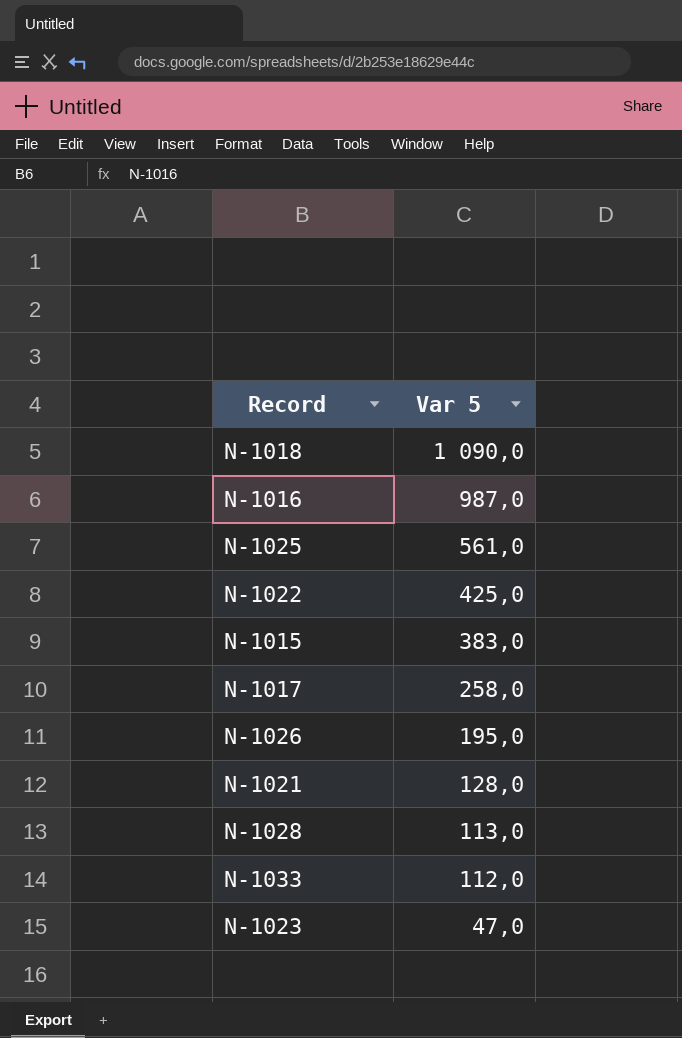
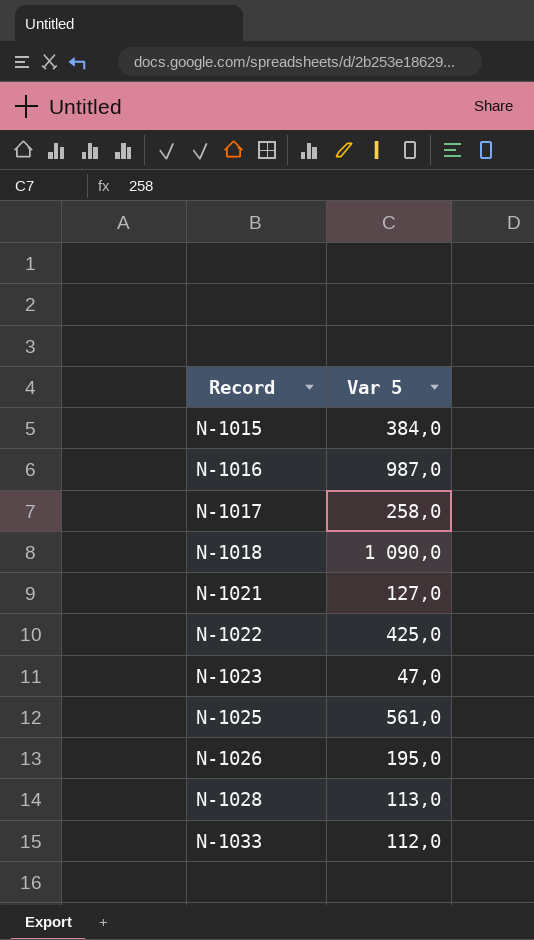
row order: Var 5 descending -> Record ascending
N-1015 | Var 5: 383,0 -> 384,0
N-1021 | Var 5: 128,0 -> 127,0

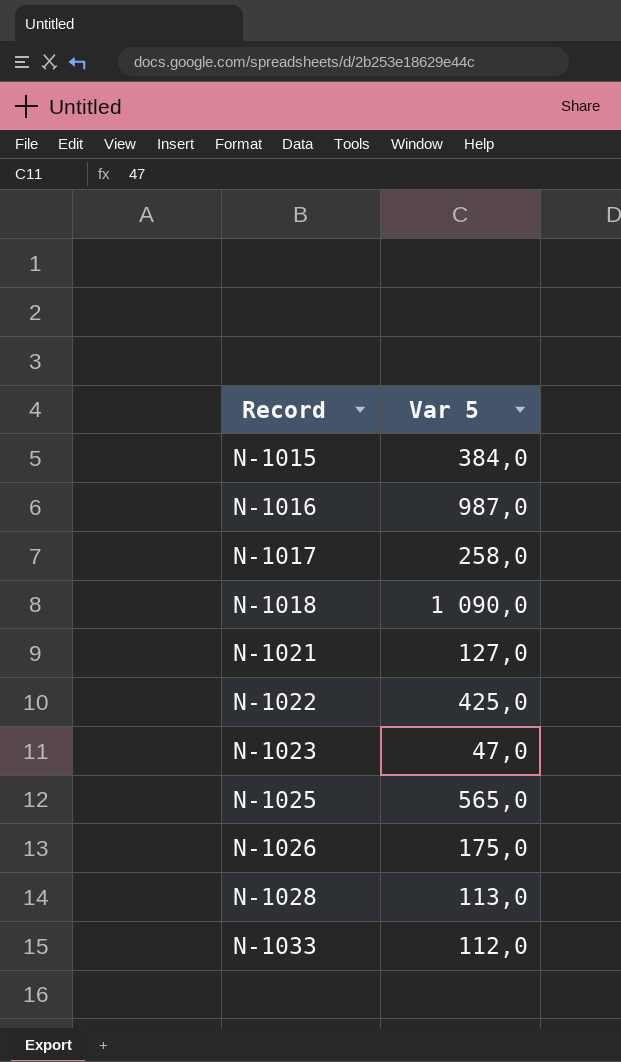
N-1025 | Var 5: 561,0 -> 565,0
N-1026 | Var 5: 195,0 -> 175,0

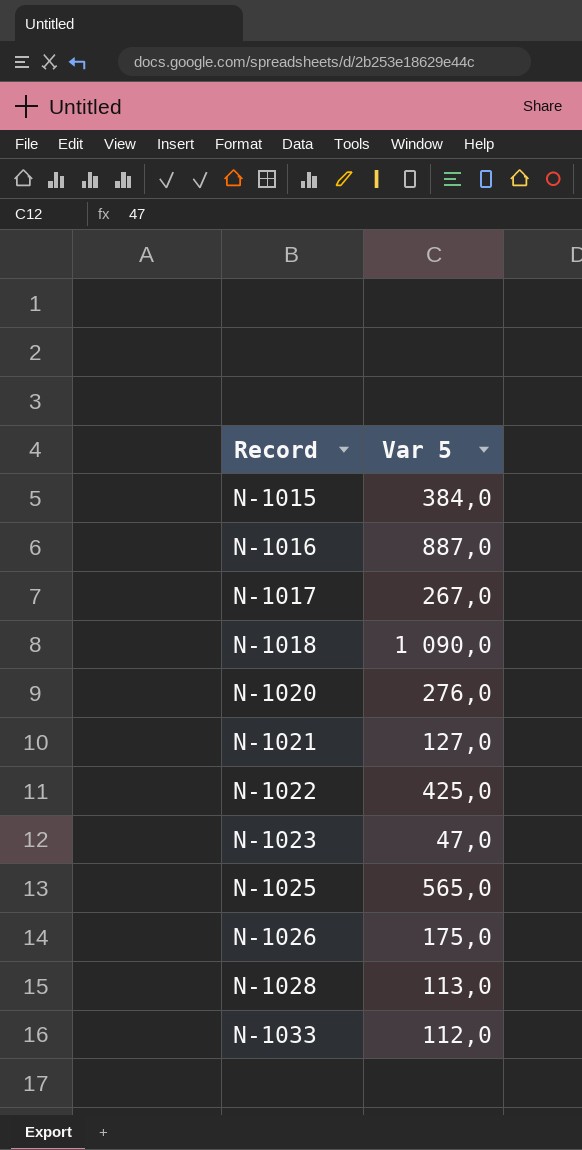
N-1016 | Var 5: 987,0 -> 887,0
N-1017 | Var 5: 258,0 -> 267,0
row N-1020: none -> 276,0

